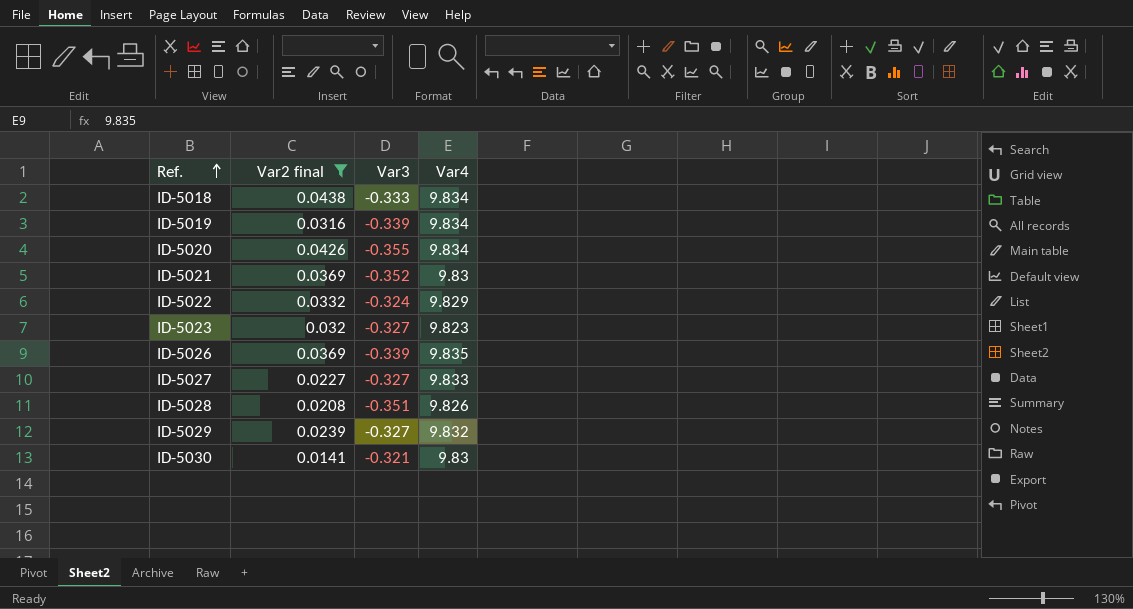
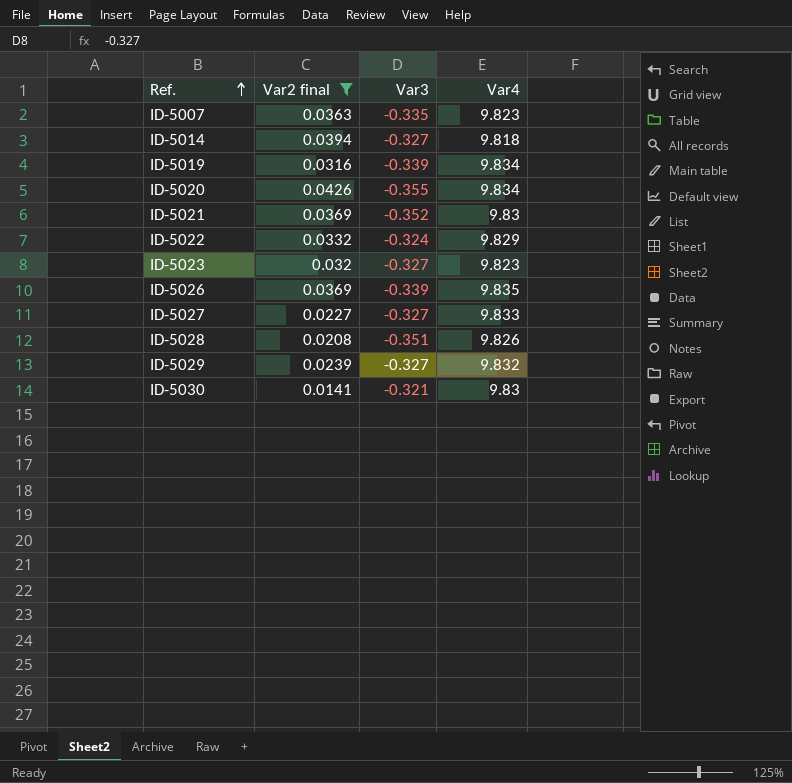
row ID-5018: 0.0438 | -0.333 | 9.834 -> none
row ID-5007: none -> 0.0363 | -0.335 | 9.823
row ID-5014: none -> 0.0394 | -0.327 | 9.818

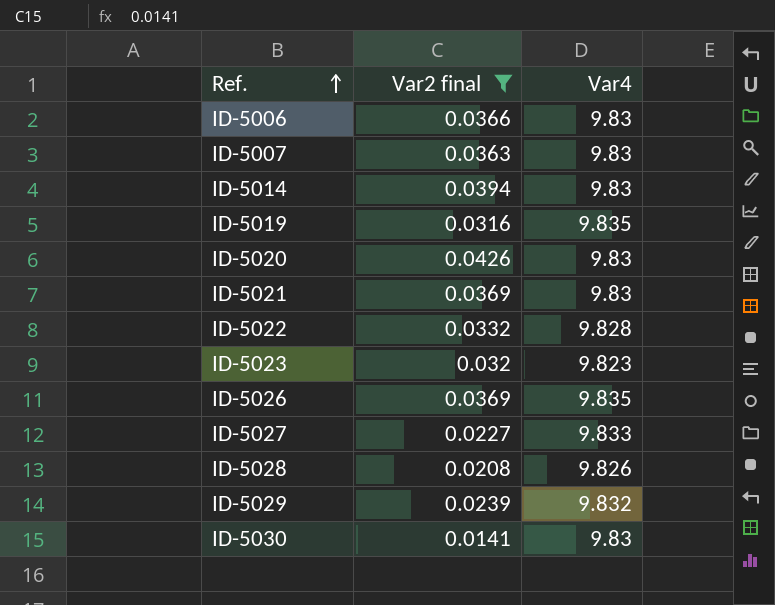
column Var3 | position: 3 -> none
row ID-5006: none -> 0.0366 | 9.83
ID-5007 | Var4: 9.823 -> 9.83
ID-5014 | Var4: 9.818 -> 9.83
ID-5019 | Var4: 9.834 -> 9.835
ID-5020 | Var4: 9.834 -> 9.83
ID-5022 | Var4: 9.829 -> 9.828

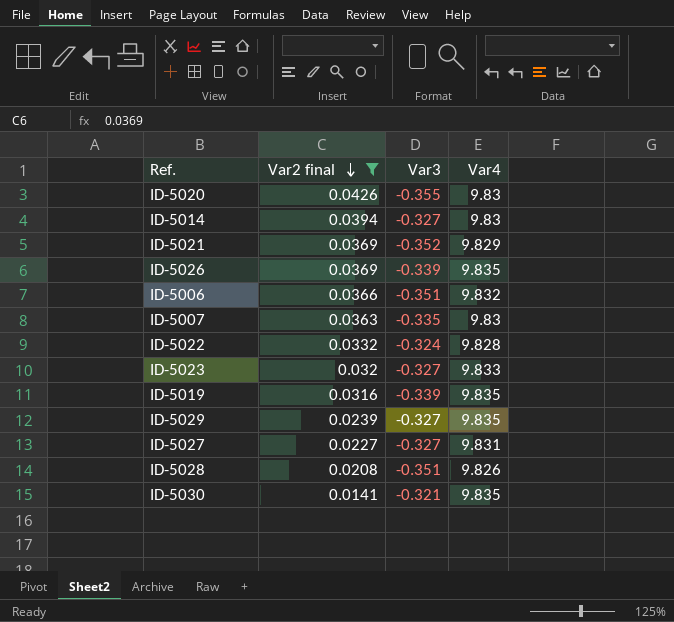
row order: Ref. ascending -> Var2 final descending
column Var3 | position: none -> 3
ID-5021 | Var4: 9.83 -> 9.829
ID-5006 | Var4: 9.83 -> 9.832
ID-5023 | Var4: 9.823 -> 9.833
ID-5029 | Var4: 9.832 -> 9.835
ID-5027 | Var4: 9.833 -> 9.831
ID-5030 | Var4: 9.83 -> 9.835

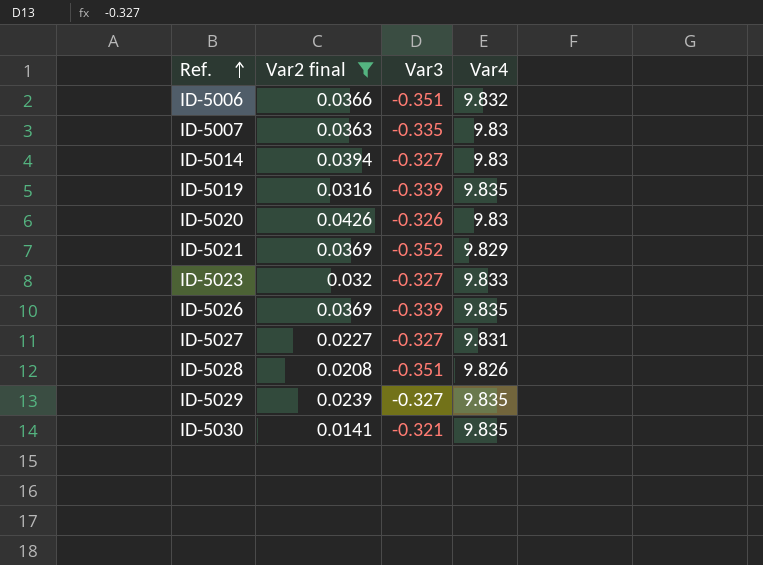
row order: Var2 final descending -> Ref. ascending
row ID-5022: 0.0332 | -0.324 | 9.828 -> none
ID-5020 | Var3: -0.355 -> -0.326

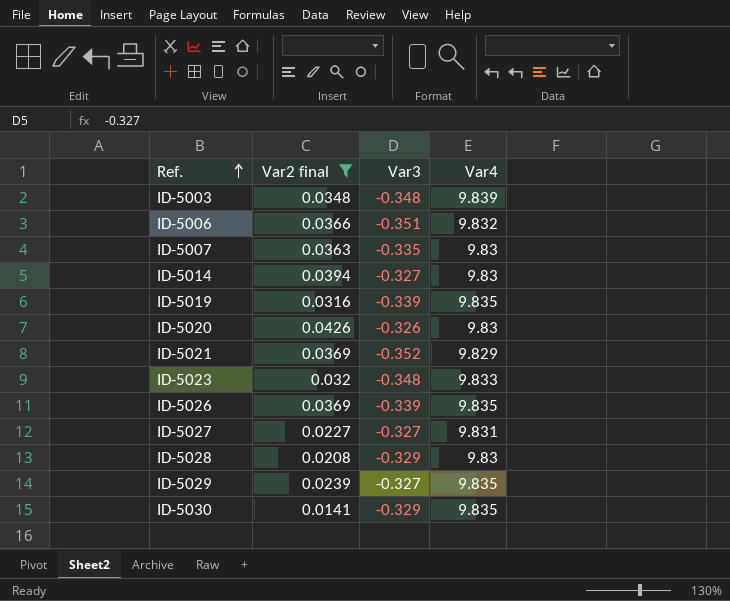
row ID-5003: none -> 0.0348 | -0.348 | 9.839
ID-5023 | Var3: -0.327 -> -0.348
ID-5028 | Var3: -0.351 -> -0.329
ID-5028 | Var4: 9.826 -> 9.83
ID-5030 | Var3: -0.321 -> -0.329

